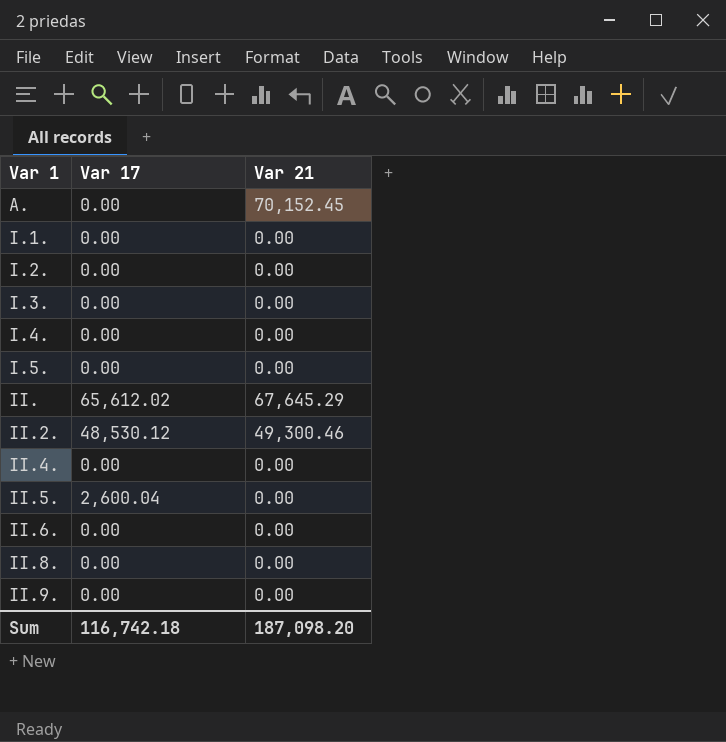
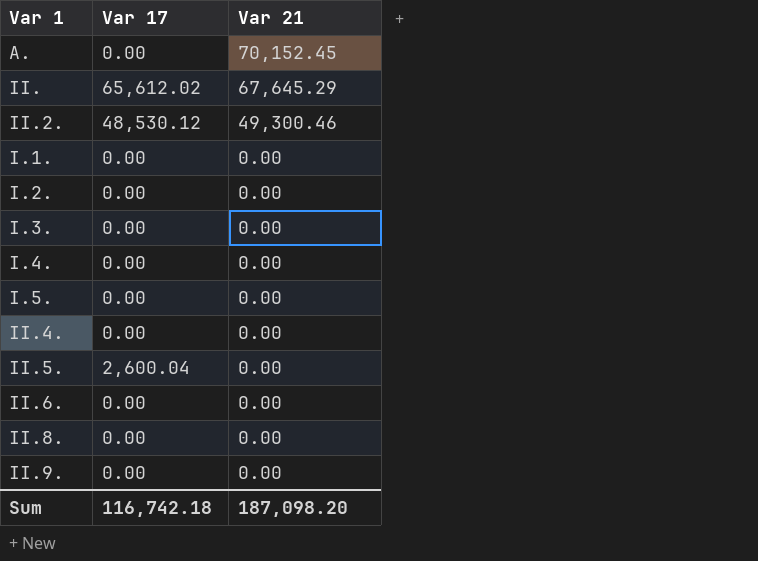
row order: Var 1 ascending -> Var 21 descending

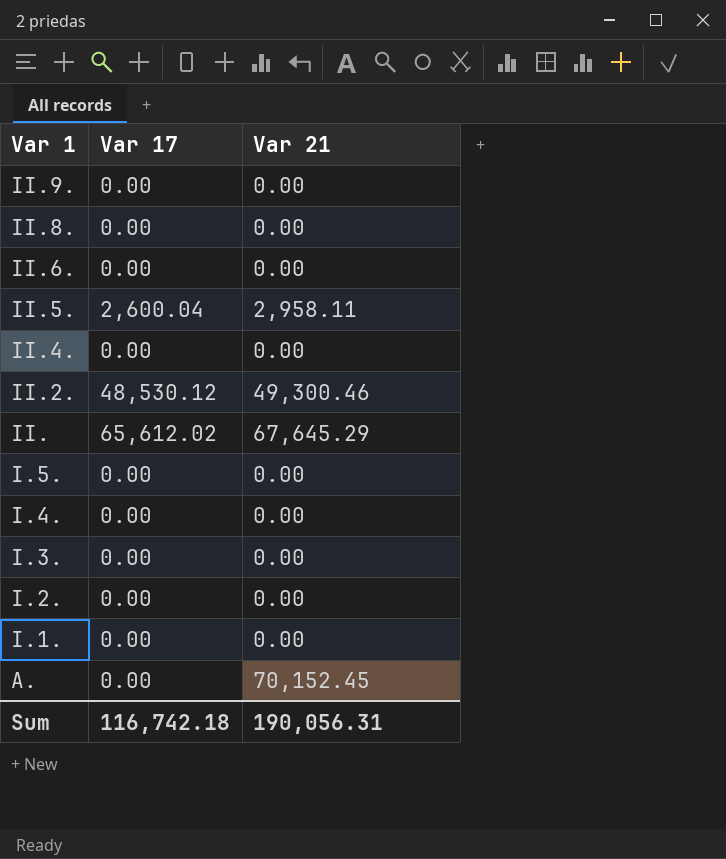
row order: Var 21 descending -> Var 1 descending
II.5. | Var 21: 0.00 -> 2,958.11
Sum | Var 21: 187,098.20 -> 190,056.31

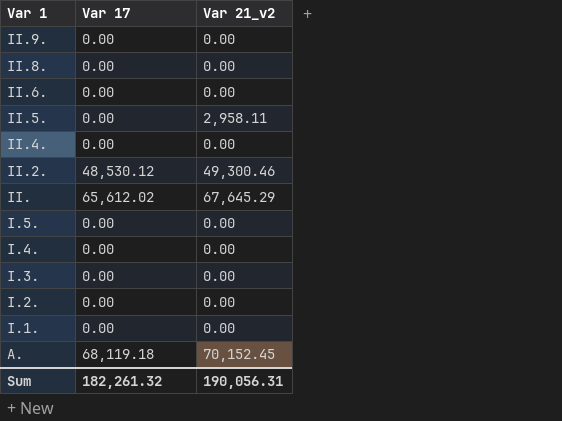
column name: Var 21 -> Var 21_v2
II.5. | Var 17: 2,600.04 -> 0.00
A. | Var 17: 0.00 -> 68,119.18
Sum | Var 17: 116,742.18 -> 182,261.32

